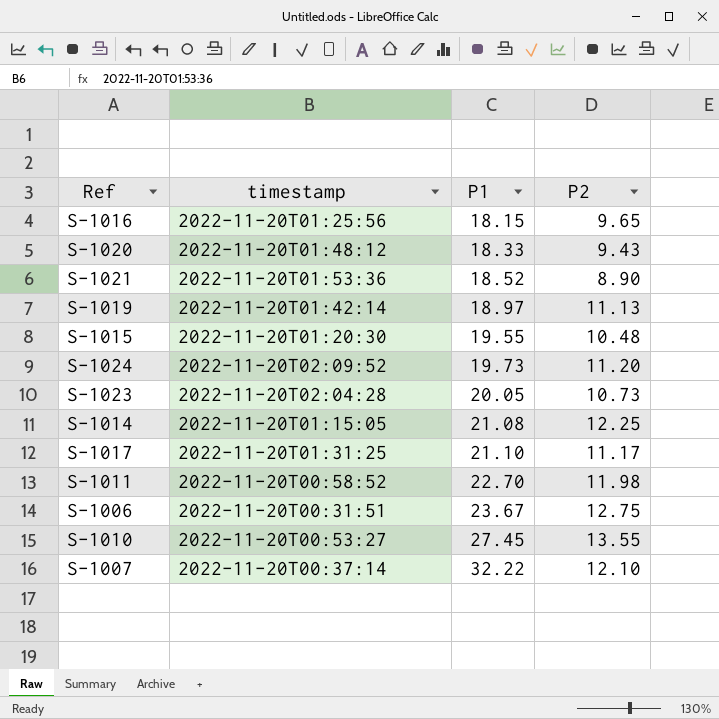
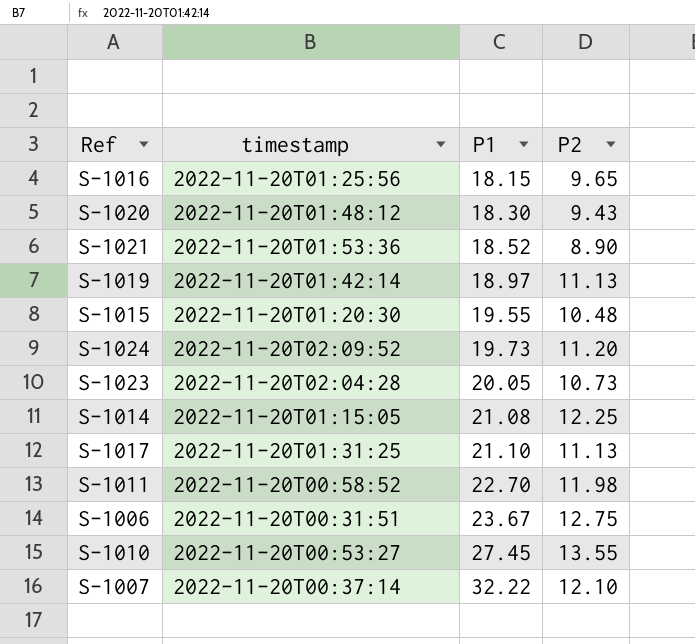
S-1020 | P1: 18.33 -> 18.30
S-1017 | P2: 11.17 -> 11.13

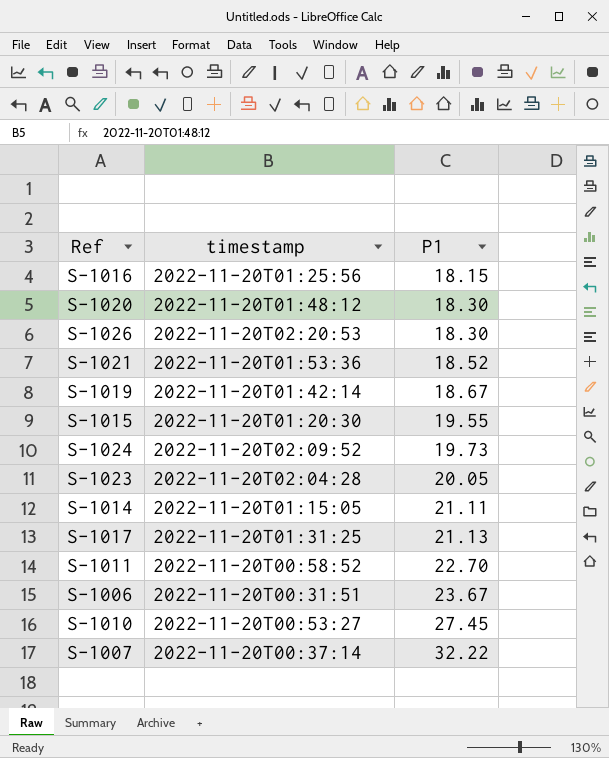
column P2 | position: 4 -> none
row S-1026: none -> 2022-11-20T02:20:53 | 18.30
S-1019 | P1: 18.97 -> 18.67
S-1014 | P1: 21.08 -> 21.11
S-1017 | P1: 21.10 -> 21.13

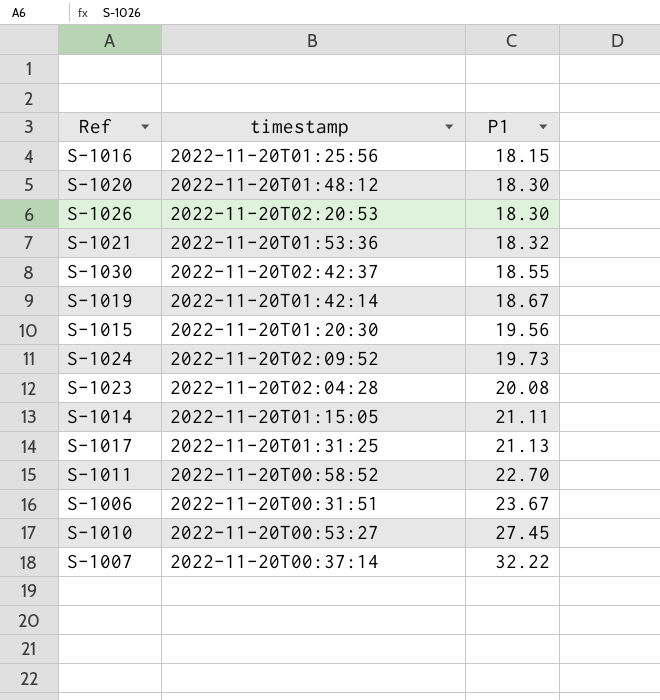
S-1021 | P1: 18.52 -> 18.32
row S-1030: none -> 2022-11-20T02:42:37 | 18.55
S-1015 | P1: 19.55 -> 19.56
S-1023 | P1: 20.05 -> 20.08

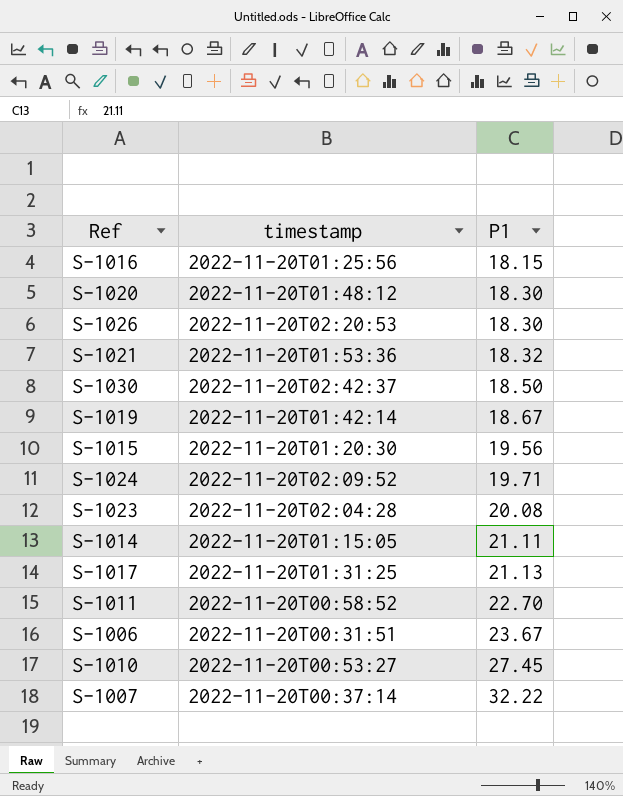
S-1030 | P1: 18.55 -> 18.50
S-1024 | P1: 19.73 -> 19.71

